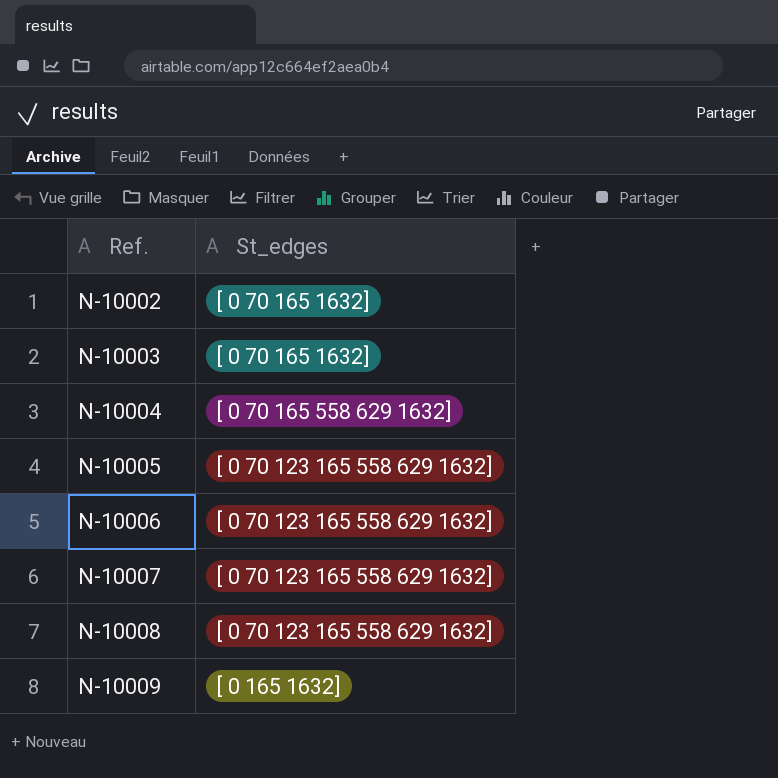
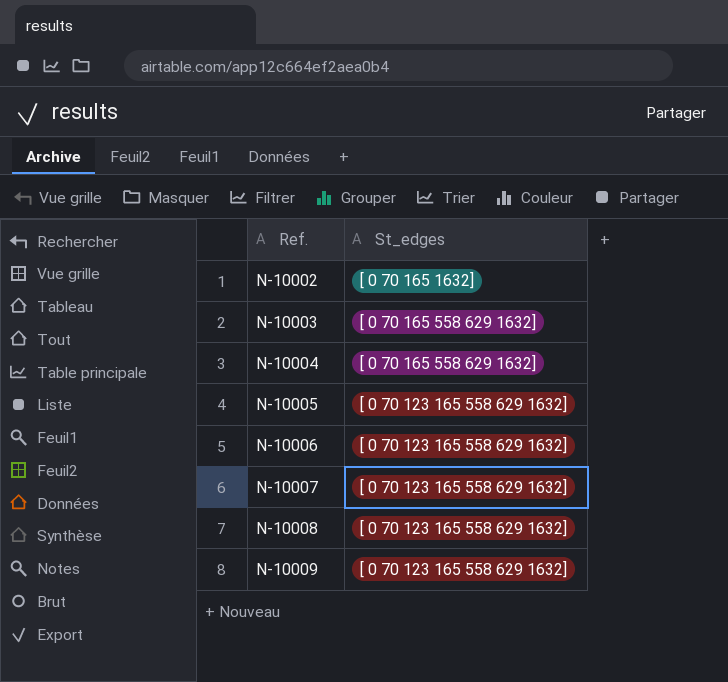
N-10003 | St_edges: [ 0 70 165 1632] -> [ 0 70 165 558 629 1632]
N-10009 | St_edges: [ 0 165 1632] -> [ 0 70 123 165 558 629 1632]

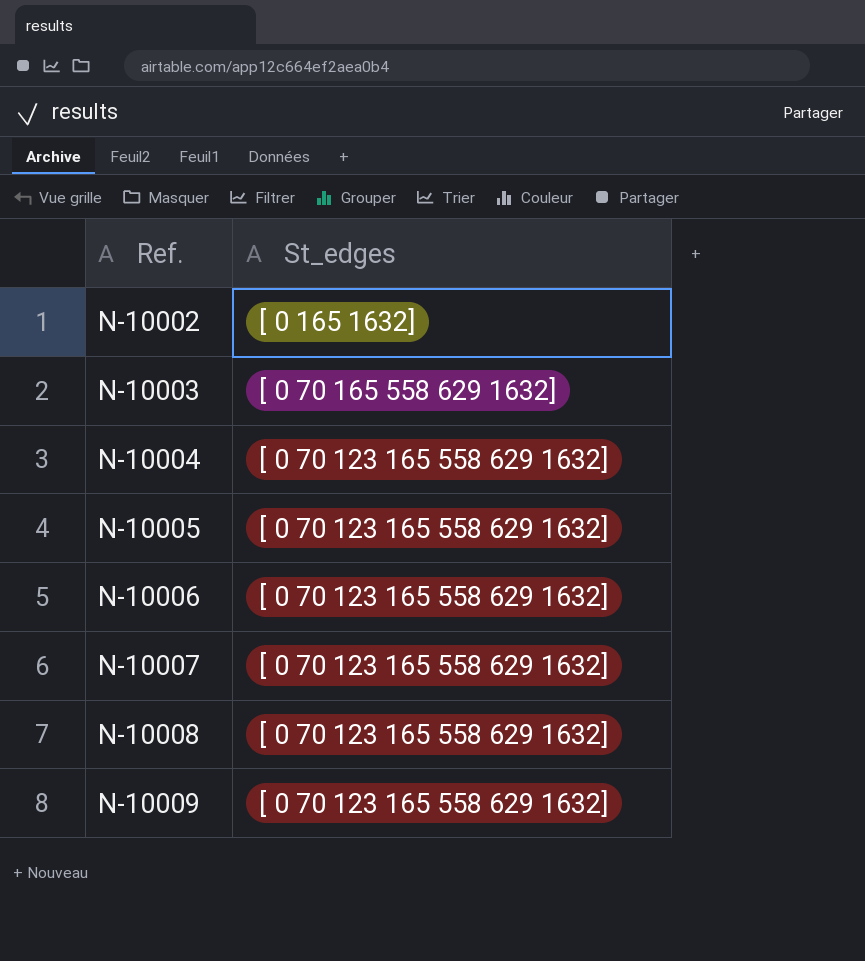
N-10002 | St_edges: [ 0 70 165 1632] -> [ 0 165 1632]
N-10004 | St_edges: [ 0 70 165 558 629 1632] -> [ 0 70 123 165 558 629 1632]

